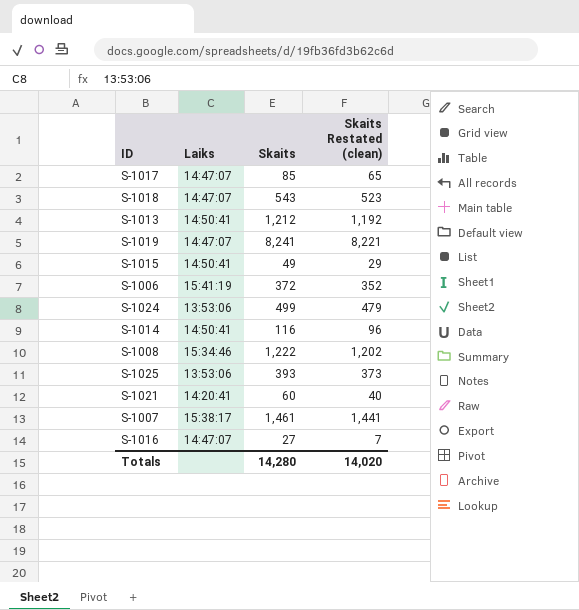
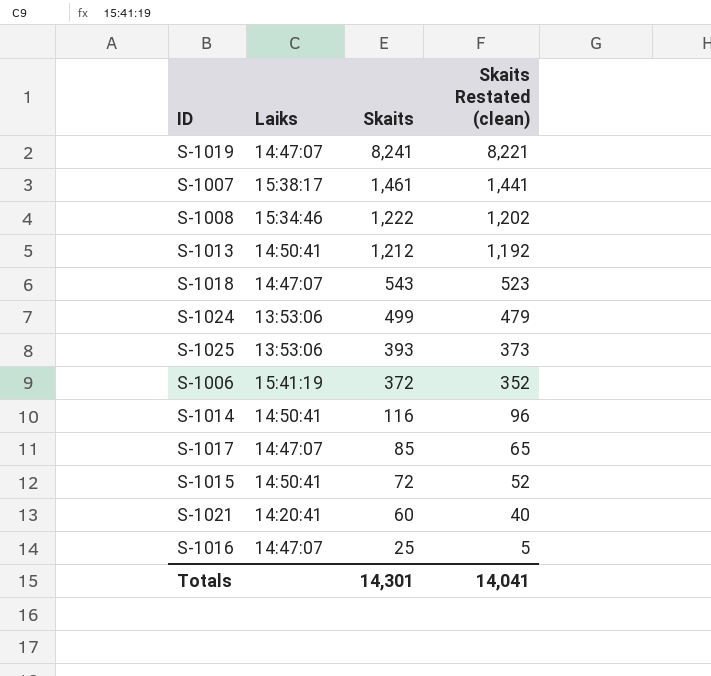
row order: none -> Skaits descending
S-1015 | Skaits: 49 -> 72
S-1015 | Skaits Restated (clean): 29 -> 52
S-1016 | Skaits: 27 -> 25
S-1016 | Skaits Restated (clean): 7 -> 5
Totals | Skaits: 14,280 -> 14,301
Totals | Skaits Restated (clean): 14,020 -> 14,041

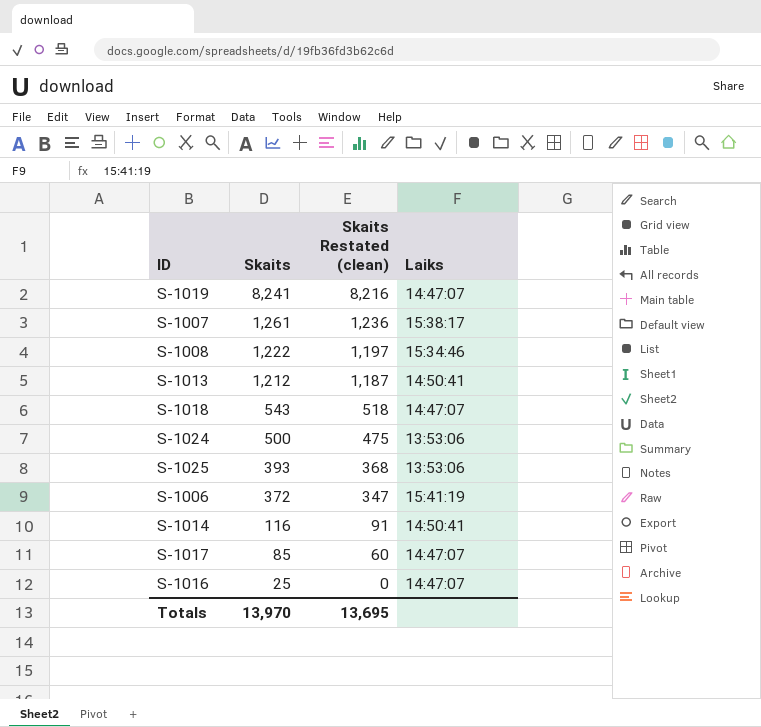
column Skaits Restated (clean) | formula: [Skaits] - 20 -> [Skaits] - 25
column Laiks | position: 2 -> 4
row S-1015: 14:50:41 | 72 | 52 -> none
row S-1021: 14:20:41 | 60 | 40 -> none
S-1007 | Skaits: 1,461 -> 1,261
S-1024 | Skaits: 499 -> 500
Totals | Skaits: 14,301 -> 13,970
Totals | Skaits Restated (clean): 14,041 -> 13,695

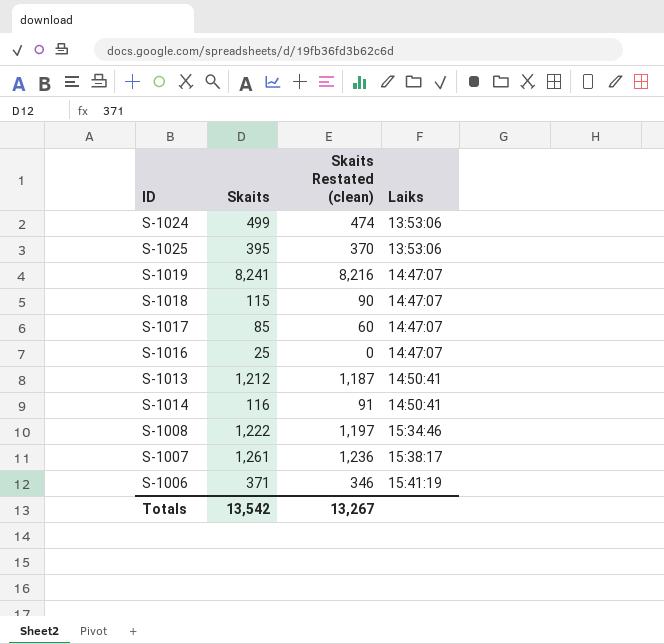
row order: Skaits descending -> Laiks ascending
S-1024 | Skaits: 500 -> 499
S-1024 | Skaits Restated (clean): 475 -> 474
S-1025 | Skaits: 393 -> 395
S-1025 | Skaits Restated (clean): 368 -> 370
S-1018 | Skaits: 543 -> 115
S-1018 | Skaits Restated (clean): 518 -> 90
S-1006 | Skaits: 372 -> 371
S-1006 | Skaits Restated (clean): 347 -> 346
Totals | Skaits: 13,970 -> 13,542
Totals | Skaits Restated (clean): 13,695 -> 13,267

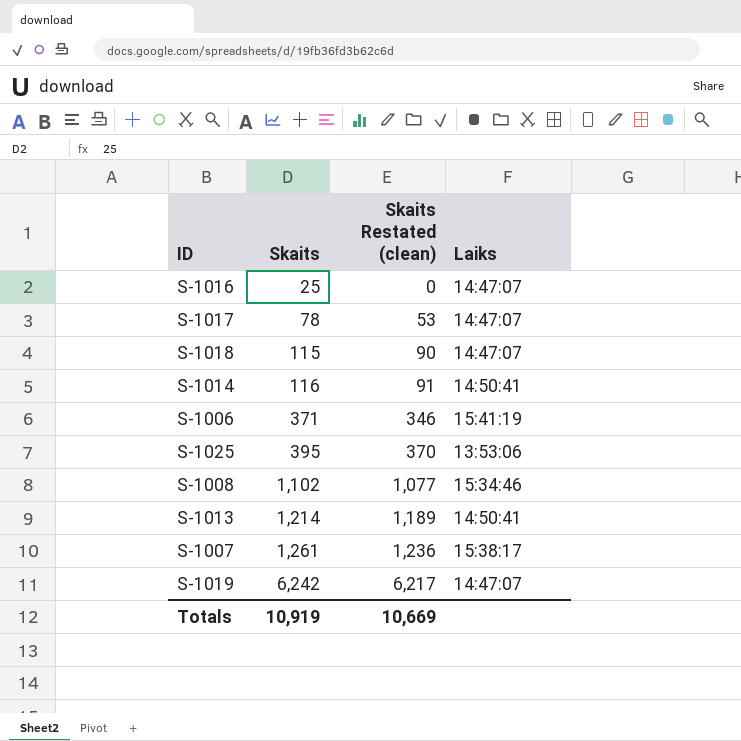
row order: Laiks ascending -> Skaits ascending
row S-1024: 499 | 474 | 13:53:06 -> none
S-1017 | Skaits: 85 -> 78
S-1017 | Skaits Restated (clean): 60 -> 53
S-1008 | Skaits: 1,222 -> 1,102
S-1008 | Skaits Restated (clean): 1,197 -> 1,077
S-1013 | Skaits: 1,212 -> 1,214
S-1013 | Skaits Restated (clean): 1,187 -> 1,189
S-1019 | Skaits: 8,241 -> 6,242
S-1019 | Skaits Restated (clean): 8,216 -> 6,217
Totals | Skaits: 13,542 -> 10,919
Totals | Skaits Restated (clean): 13,267 -> 10,669

